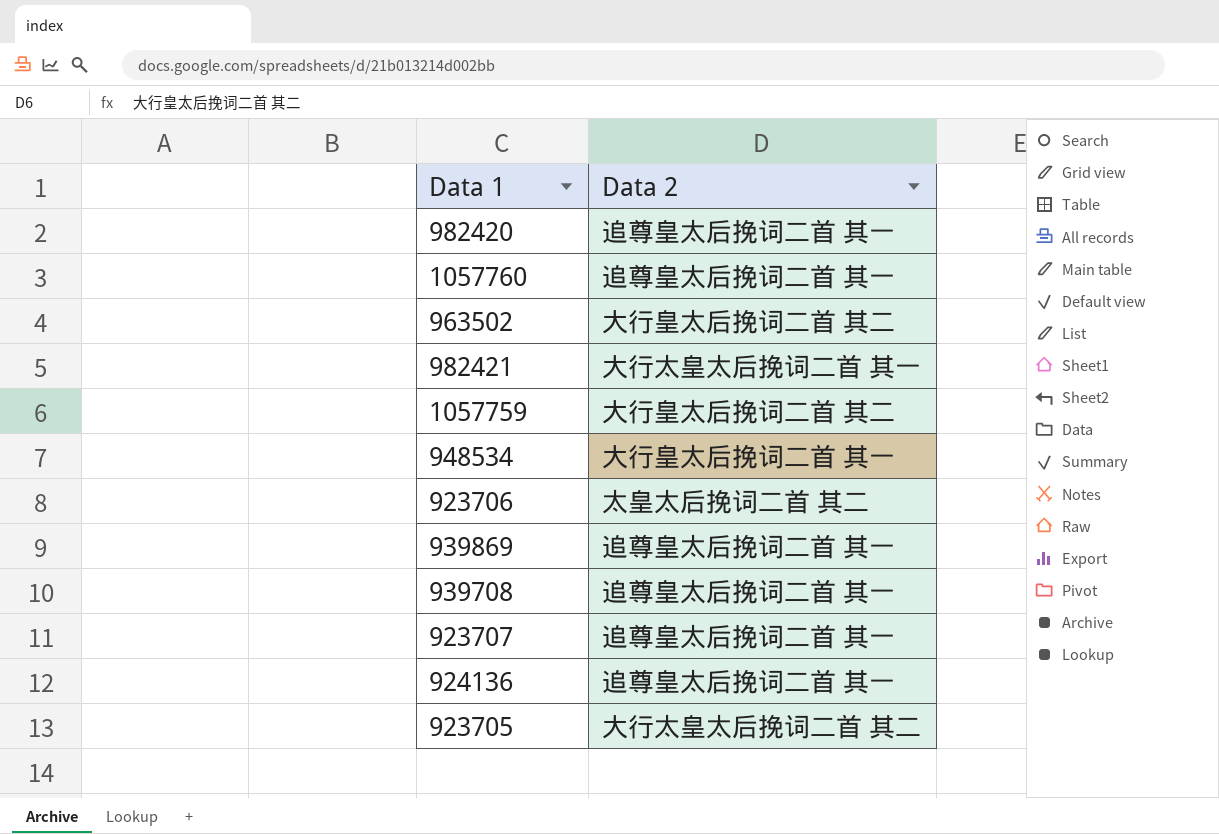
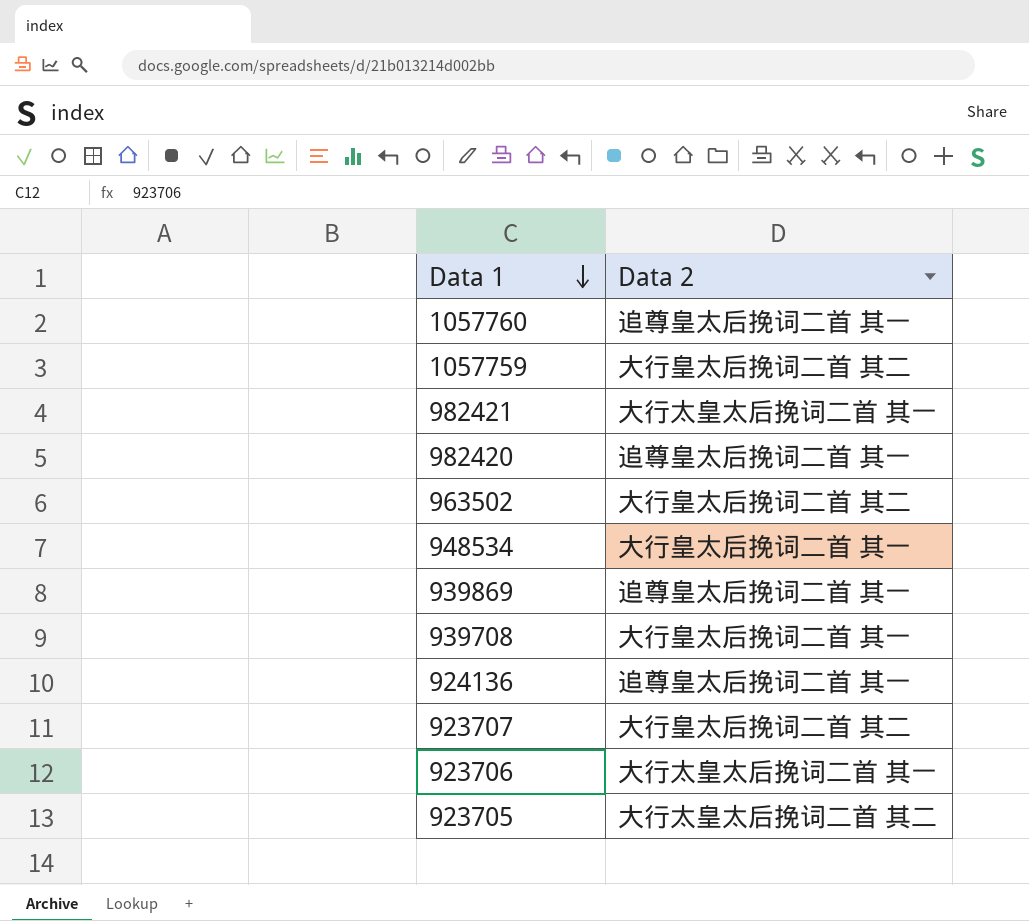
row order: none -> Data 1 descending
939708 | Data 2: 追尊皇太后挽词二首 其一 -> 大行皇太后挽词二首 其一
923707 | Data 2: 追尊皇太后挽词二首 其一 -> 大行皇太后挽词二首 其二
923706 | Data 2: 太皇太后挽词二首 其二 -> 大行太皇太后挽词二首 其一

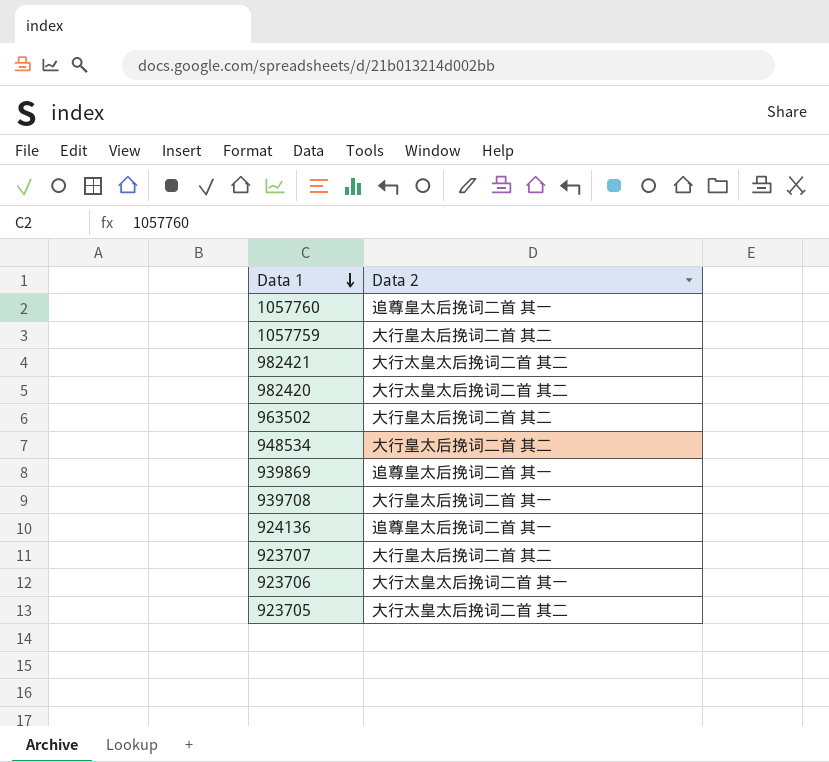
982421 | Data 2: 大行太皇太后挽词二首 其一 -> 大行太皇太后挽词二首 其二
982420 | Data 2: 追尊皇太后挽词二首 其一 -> 大行太皇太后挽词二首 其二
948534 | Data 2: 大行皇太后挽词二首 其一 -> 大行皇太后挽词二首 其二

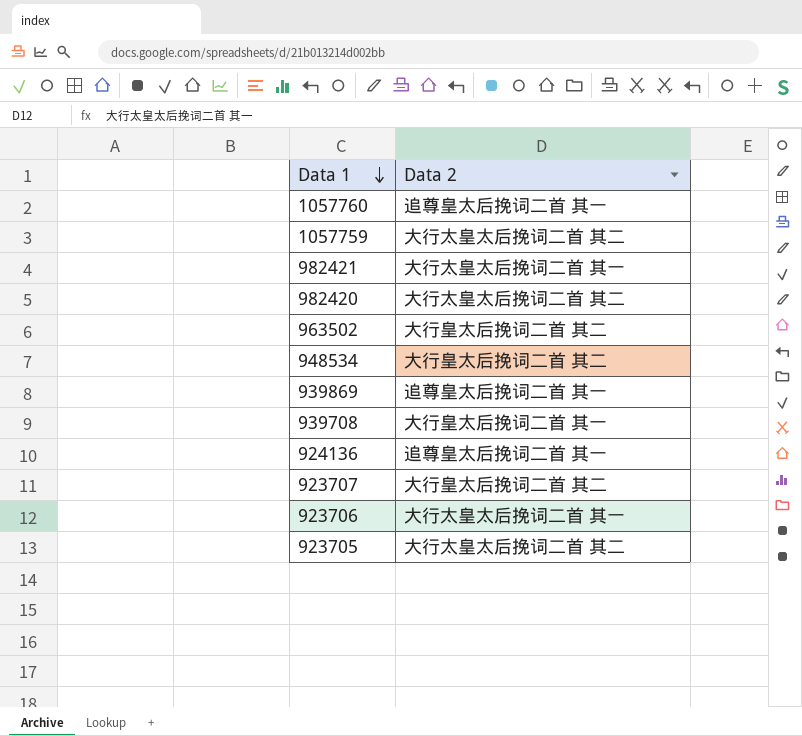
1057759 | Data 2: 大行皇太后挽词二首 其二 -> 大行太皇太后挽词二首 其二
982421 | Data 2: 大行太皇太后挽词二首 其二 -> 大行太皇太后挽词二首 其一

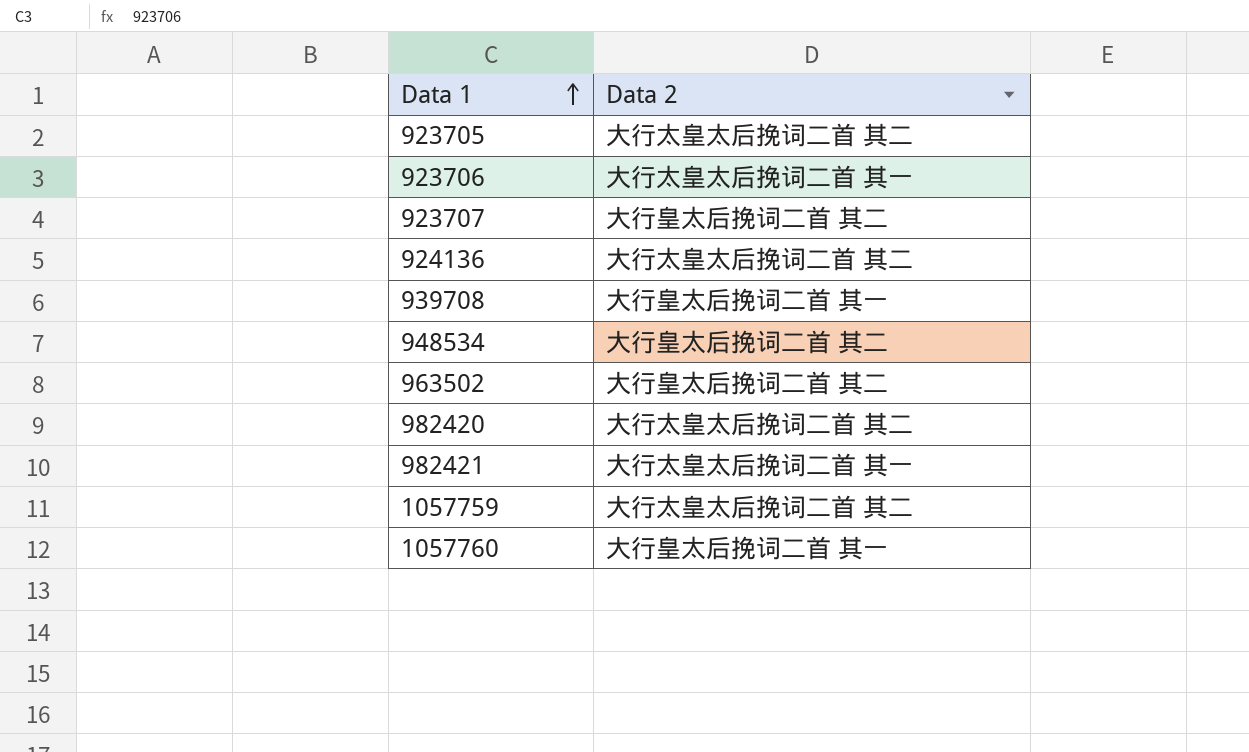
row order: Data 1 descending -> Data 1 ascending
row 939869: 追尊皇太后挽词二首 其一 -> none
924136 | Data 2: 追尊皇太后挽词二首 其一 -> 大行太皇太后挽词二首 其二
1057760 | Data 2: 追尊皇太后挽词二首 其一 -> 大行皇太后挽词二首 其一

